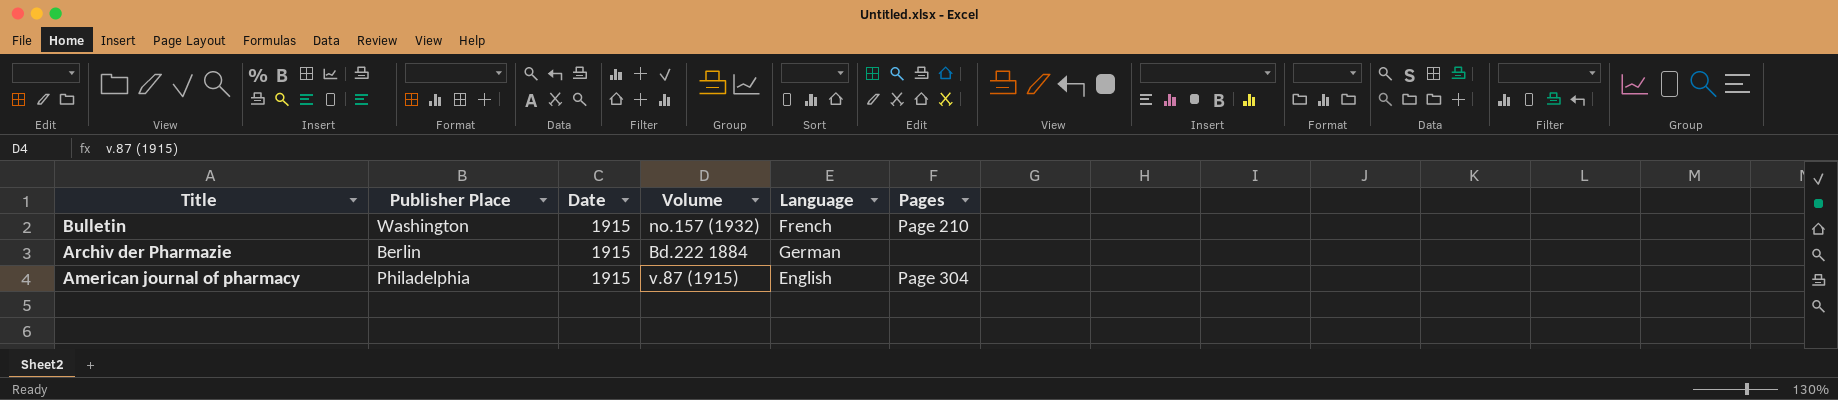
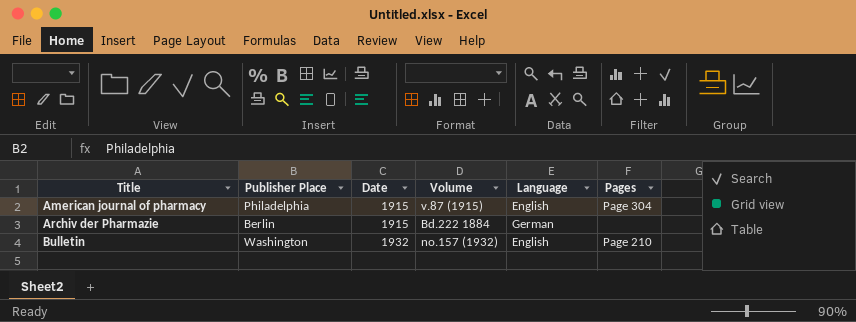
row order: Title descending -> Title ascending
Bulletin | Date: 1915 -> 1932
Bulletin | Language: French -> English

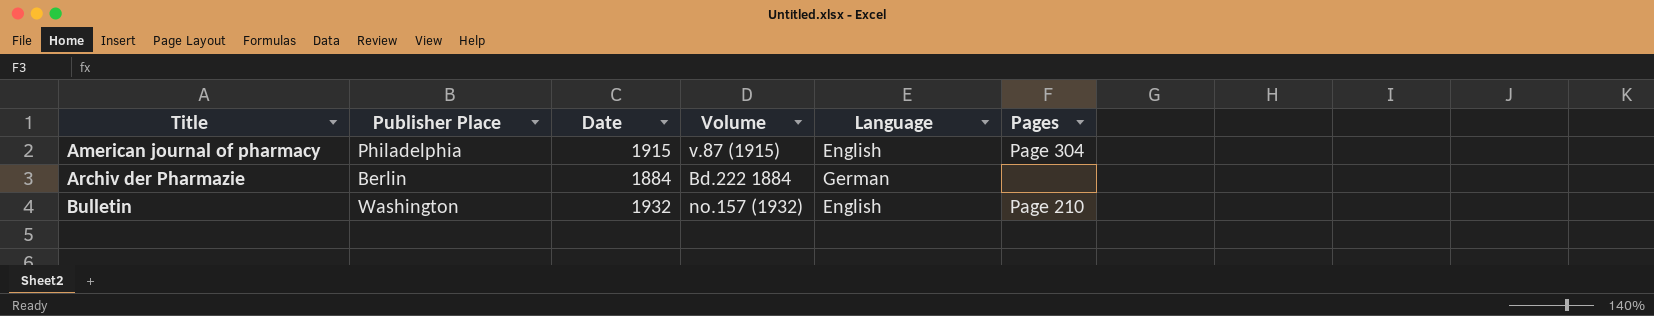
Archiv der Pharmazie | Date: 1915 -> 1884

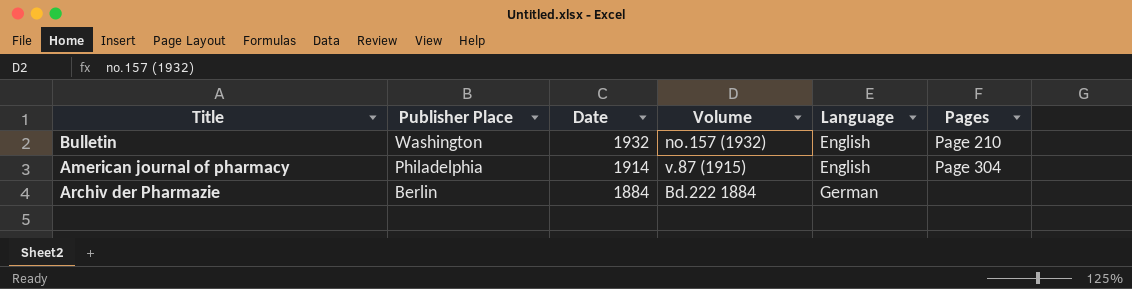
row order: Title ascending -> Publisher Place descending
American journal of pharmacy | Date: 1915 -> 1914

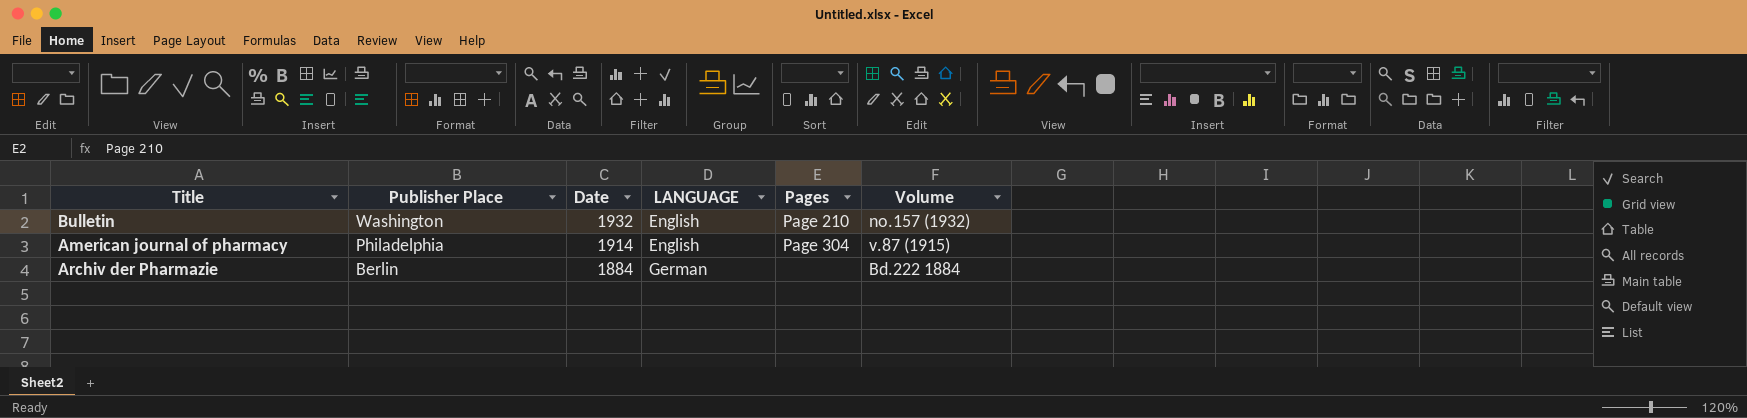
column name: Language -> LANGUAGE
column Volume | position: 4 -> 6

